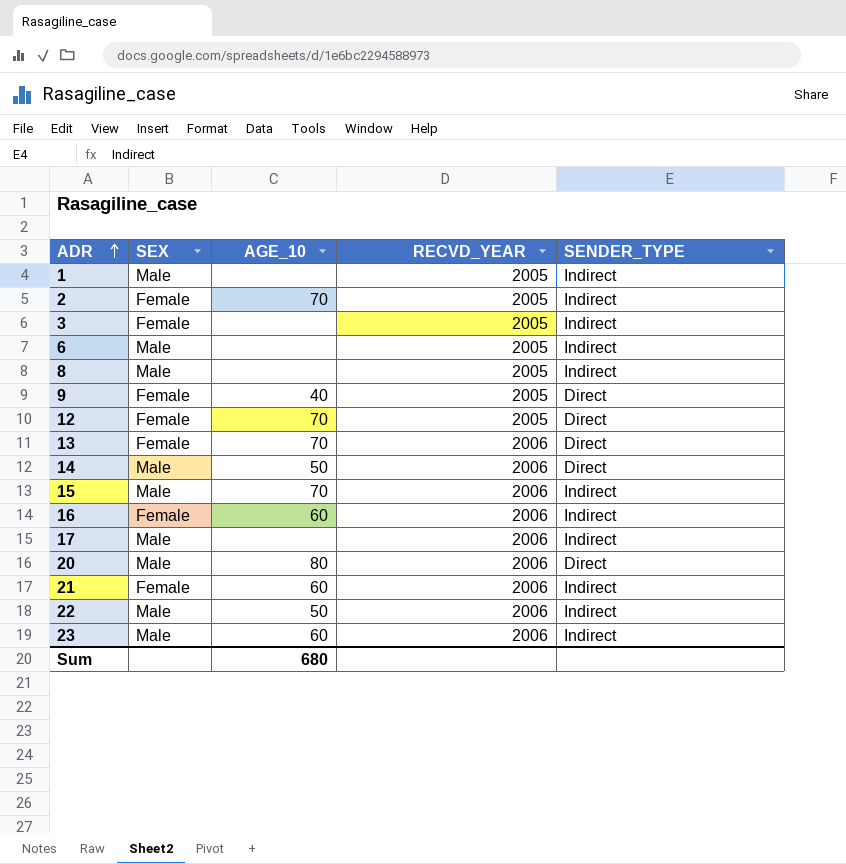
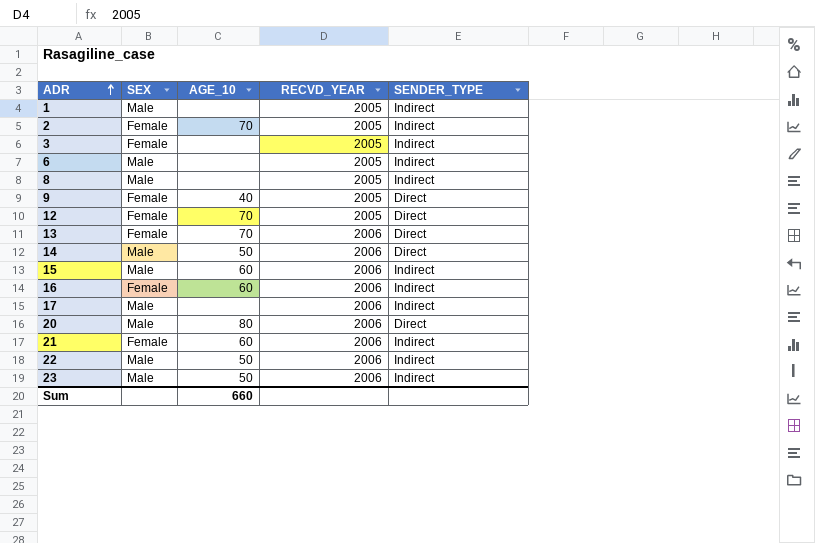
15 | AGE_10: 70 -> 60
23 | AGE_10: 60 -> 50
Sum | AGE_10: 680 -> 660

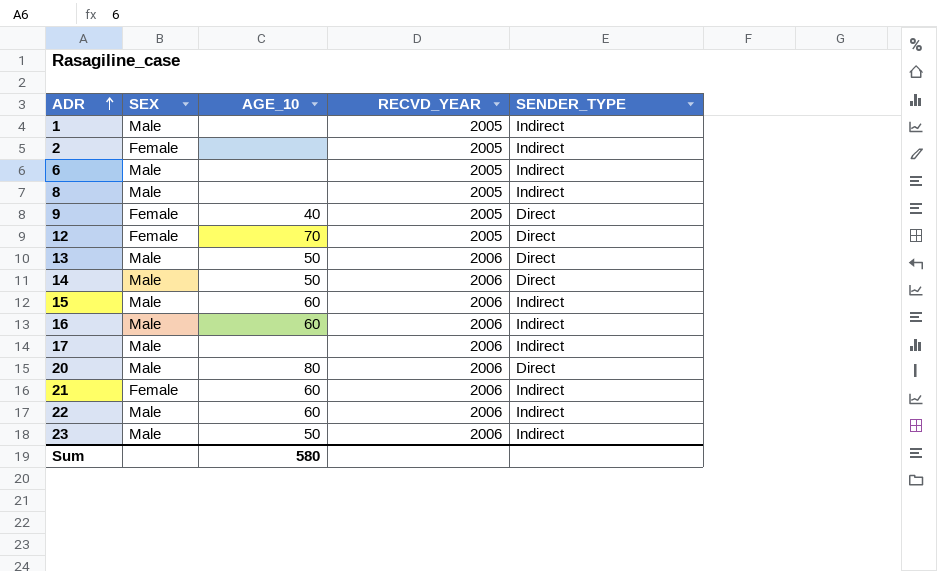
row 3: Female | none | 2005 | Indirect -> none
2 | AGE_10: 70 -> none
13 | SEX: Female -> Male
13 | AGE_10: 70 -> 50
16 | SEX: Female -> Male
22 | AGE_10: 50 -> 60
Sum | AGE_10: 660 -> 580

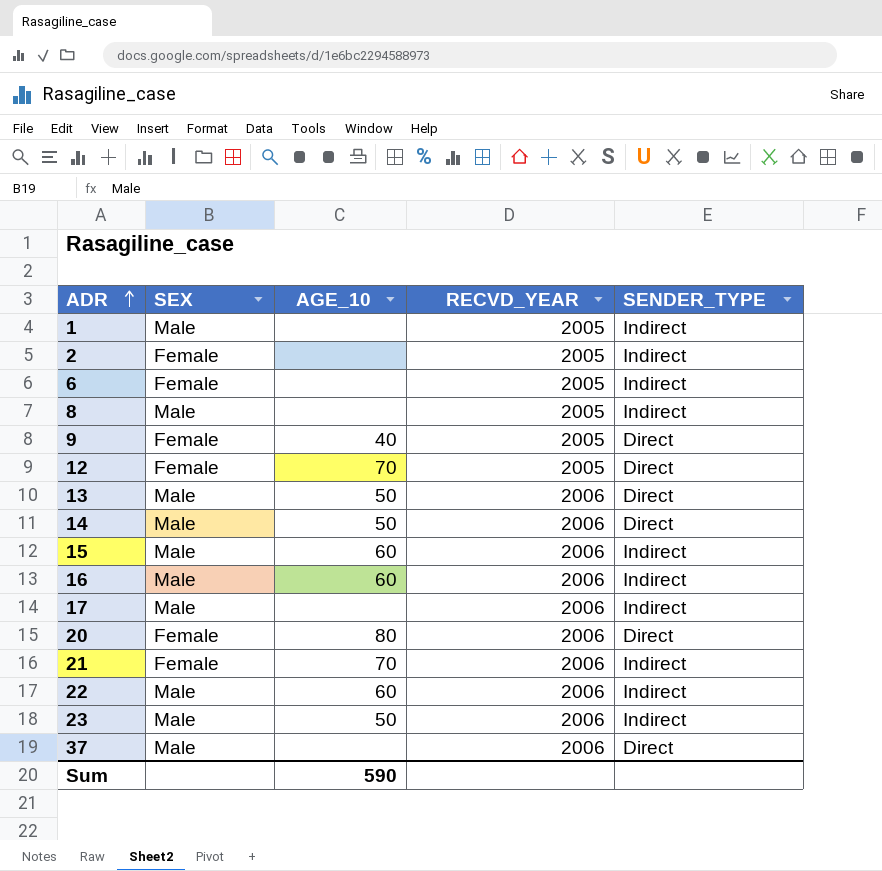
6 | SEX: Male -> Female
20 | SEX: Male -> Female
21 | AGE_10: 60 -> 70
row 37: none -> Male | none | 2006 | Direct
Sum | AGE_10: 580 -> 590

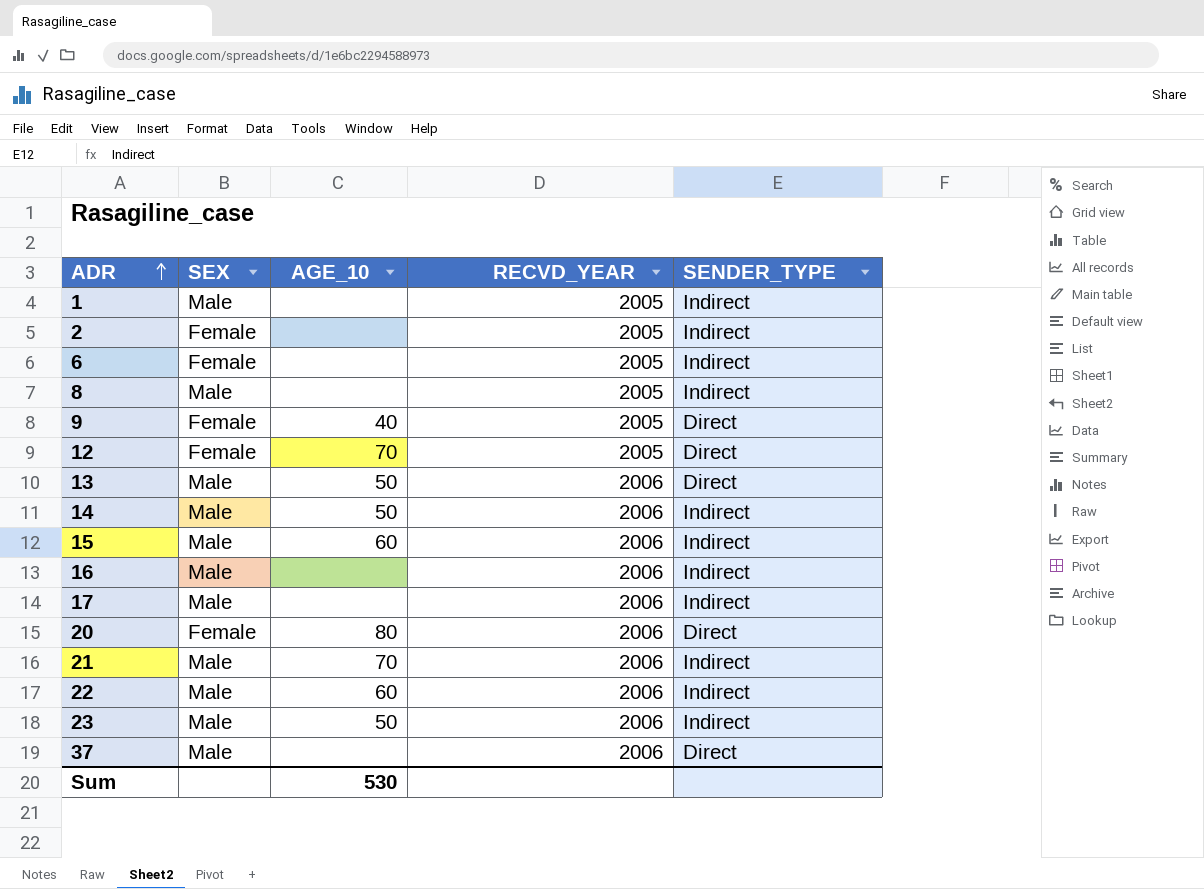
14 | SENDER_TYPE: Direct -> Indirect
16 | AGE_10: 60 -> none
21 | SEX: Female -> Male
Sum | AGE_10: 590 -> 530

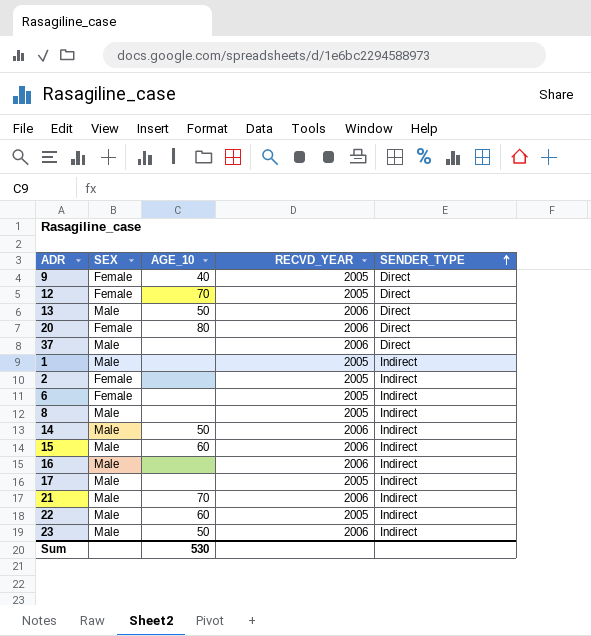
row order: ADR ascending -> SENDER_TYPE ascending
17 | RECVD_YEAR: 2006 -> 2005
22 | RECVD_YEAR: 2006 -> 2005

